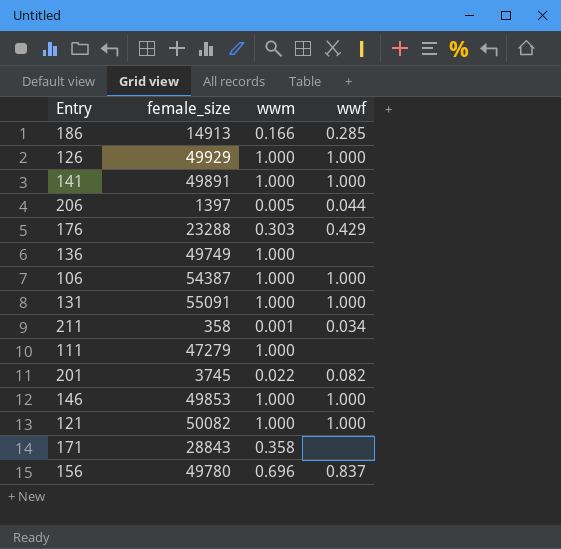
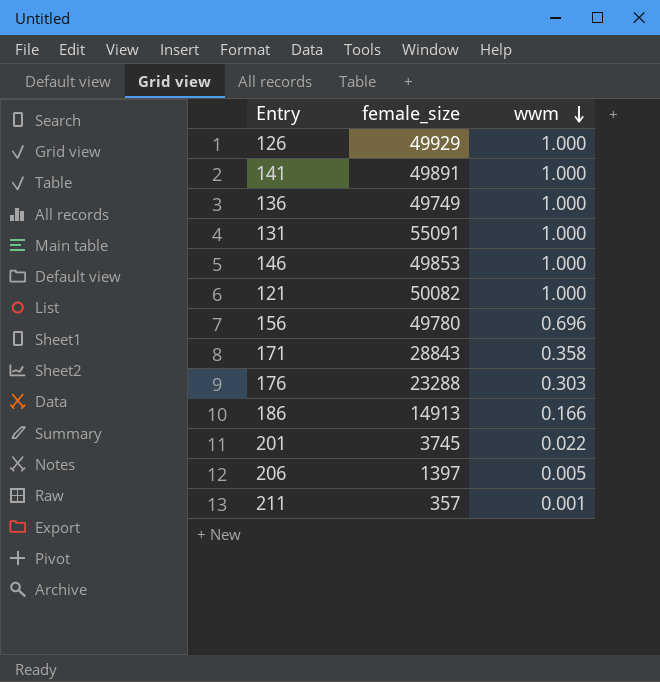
row order: none -> wwm descending
column wwf | position: 4 -> none
row 106: 54387 | 1.000 | 1.000 -> none
row 111: 47279 | 1.000 | none -> none
211 | female_size: 358 -> 357

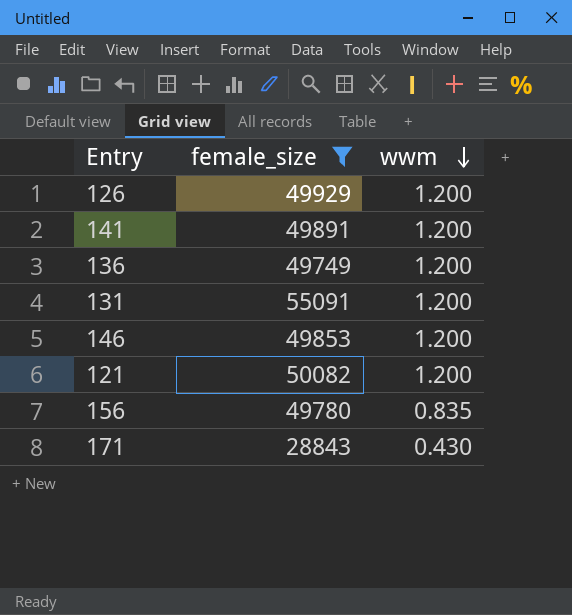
filter: none -> female_size >= 28843
126 | wwm: 1.000 -> 1.200
141 | wwm: 1.000 -> 1.200
136 | wwm: 1.000 -> 1.200
131 | wwm: 1.000 -> 1.200
146 | wwm: 1.000 -> 1.200
121 | wwm: 1.000 -> 1.200
156 | wwm: 0.696 -> 0.835
171 | wwm: 0.358 -> 0.430

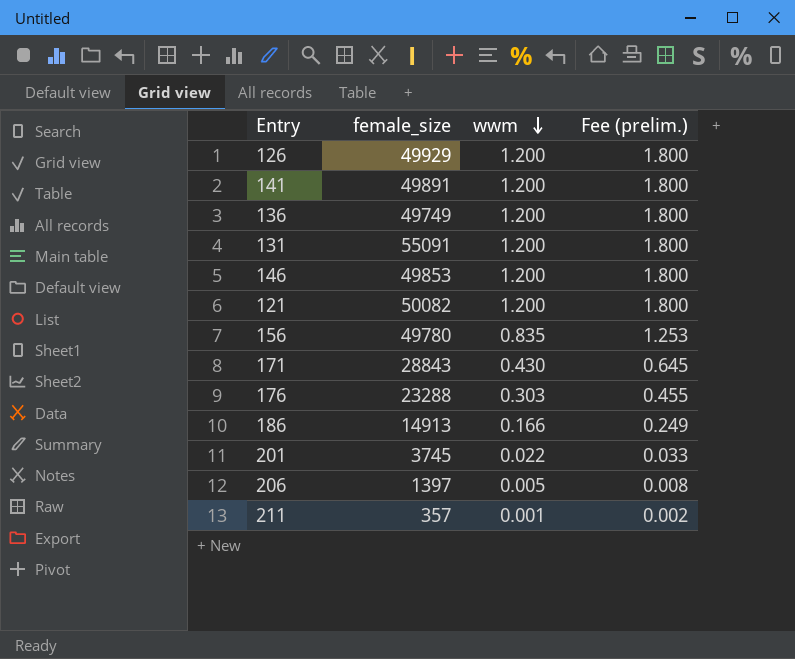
filter: female_size >= 28843 -> none
column Fee (prelim.) | formula: none -> [wwm] * 1.5

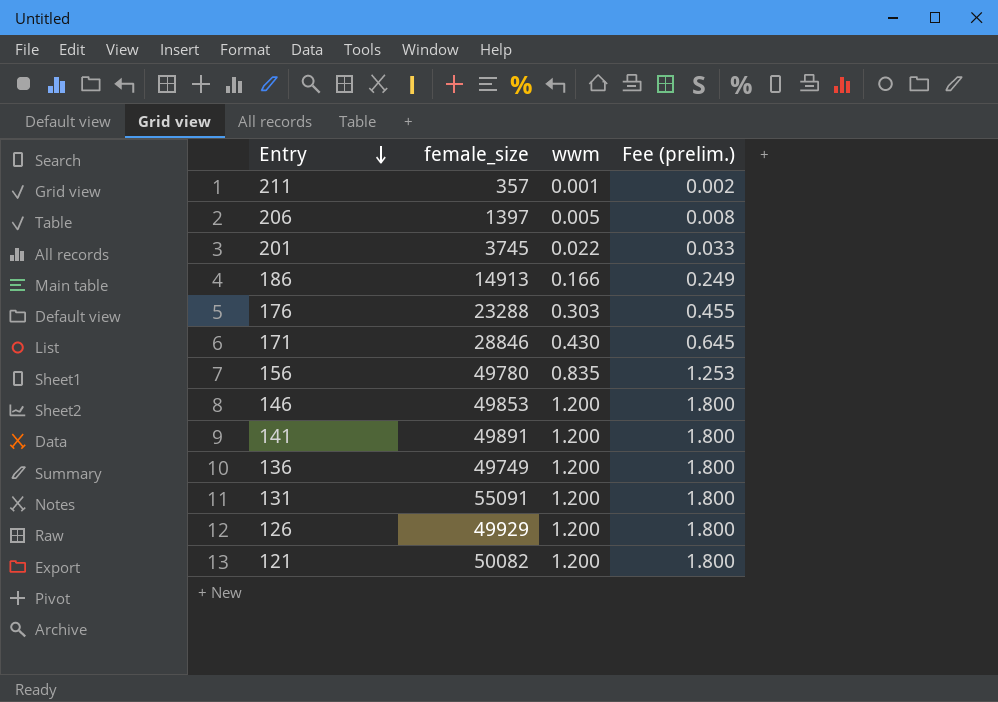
row order: wwm descending -> Entry descending
171 | female_size: 28843 -> 28846

